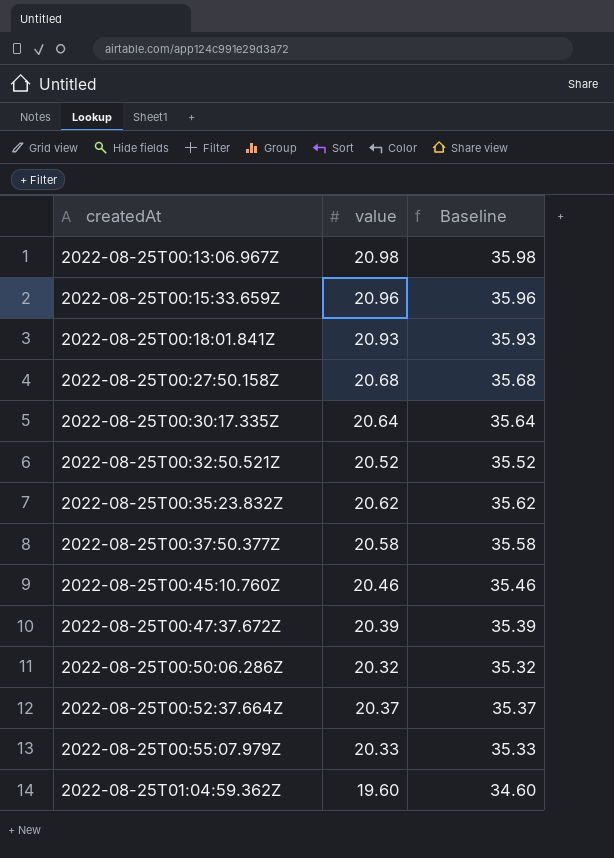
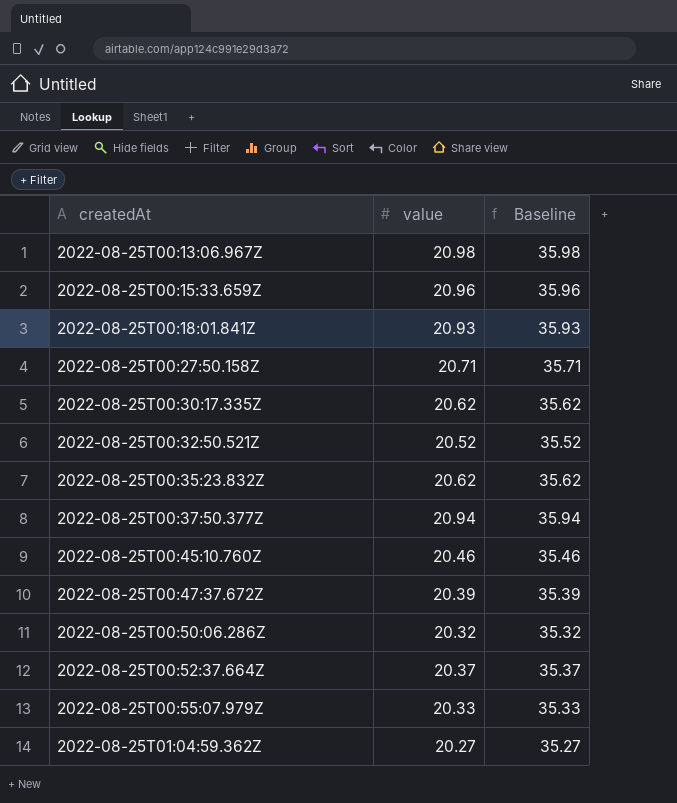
2022-08-25T00:27:50.158Z | value: 20.68 -> 20.71
2022-08-25T00:27:50.158Z | Baseline: 35.68 -> 35.71
2022-08-25T00:30:17.335Z | value: 20.64 -> 20.62
2022-08-25T00:30:17.335Z | Baseline: 35.64 -> 35.62
2022-08-25T00:37:50.377Z | value: 20.58 -> 20.94
2022-08-25T00:37:50.377Z | Baseline: 35.58 -> 35.94
2022-08-25T01:04:59.362Z | value: 19.60 -> 20.27
2022-08-25T01:04:59.362Z | Baseline: 34.60 -> 35.27

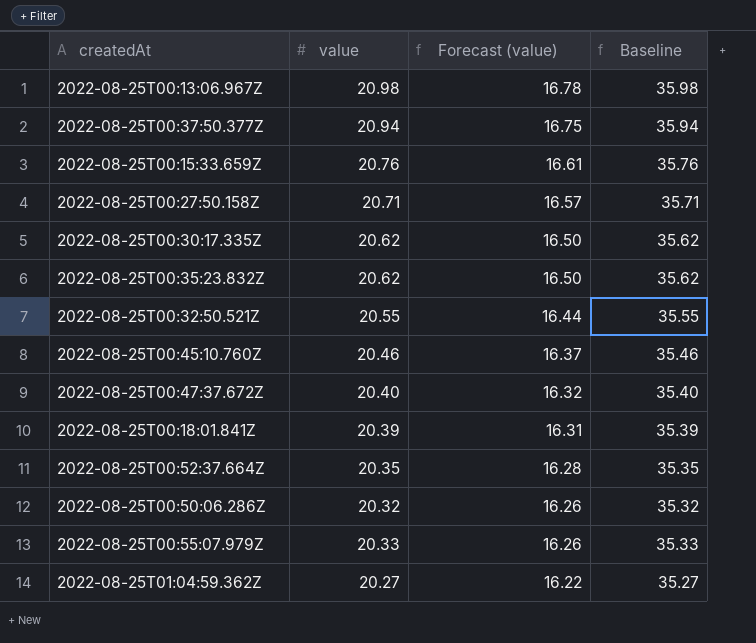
row order: createdAt ascending -> Forecast (value) descending
column Forecast (value) | formula: none -> [value] * 0.8
2022-08-25T00:15:33.659Z | value: 20.96 -> 20.76
2022-08-25T00:15:33.659Z | Baseline: 35.96 -> 35.76
2022-08-25T00:32:50.521Z | value: 20.52 -> 20.55
2022-08-25T00:32:50.521Z | Baseline: 35.52 -> 35.55
2022-08-25T00:47:37.672Z | value: 20.39 -> 20.40
2022-08-25T00:47:37.672Z | Baseline: 35.39 -> 35.40
2022-08-25T00:18:01.841Z | value: 20.93 -> 20.39
2022-08-25T00:18:01.841Z | Baseline: 35.93 -> 35.39
2022-08-25T00:52:37.664Z | value: 20.37 -> 20.35
2022-08-25T00:52:37.664Z | Baseline: 35.37 -> 35.35

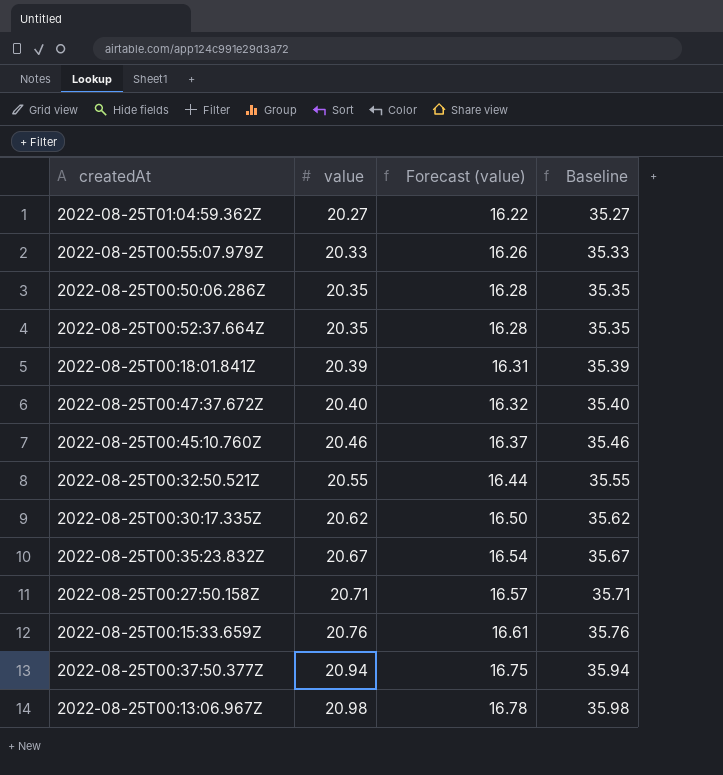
row order: Forecast (value) descending -> value ascending
2022-08-25T00:50:06.286Z | value: 20.32 -> 20.35
2022-08-25T00:50:06.286Z | Forecast (value): 16.26 -> 16.28
2022-08-25T00:50:06.286Z | Baseline: 35.32 -> 35.35
2022-08-25T00:35:23.832Z | value: 20.62 -> 20.67
2022-08-25T00:35:23.832Z | Forecast (value): 16.50 -> 16.54
2022-08-25T00:35:23.832Z | Baseline: 35.62 -> 35.67

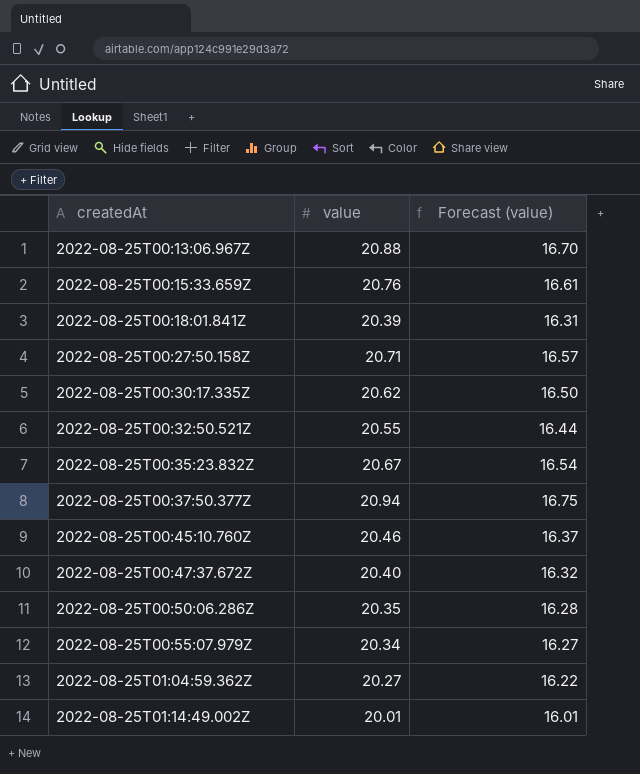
row order: value ascending -> createdAt ascending
column Baseline | formula: [value] + 15 -> none
row 2022-08-25T00:52:37.664Z: 20.35 | 16.28 | 35.35 -> none
2022-08-25T00:13:06.967Z | value: 20.98 -> 20.88
2022-08-25T00:13:06.967Z | Forecast (value): 16.78 -> 16.70
2022-08-25T00:55:07.979Z | value: 20.33 -> 20.34
2022-08-25T00:55:07.979Z | Forecast (value): 16.26 -> 16.27
row 2022-08-25T01:14:49.002Z: none -> 20.01 | 16.01

